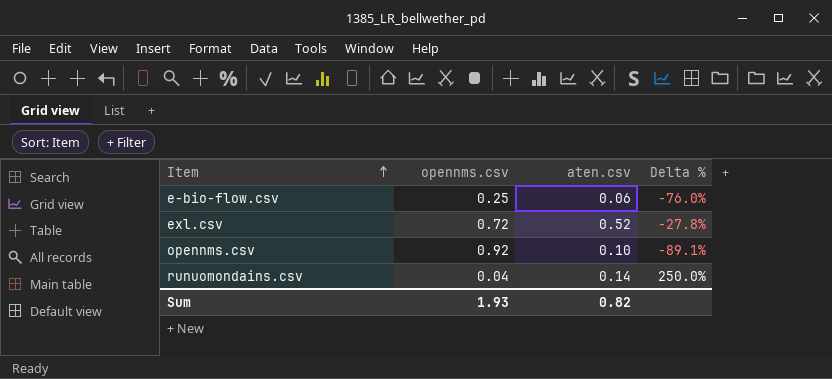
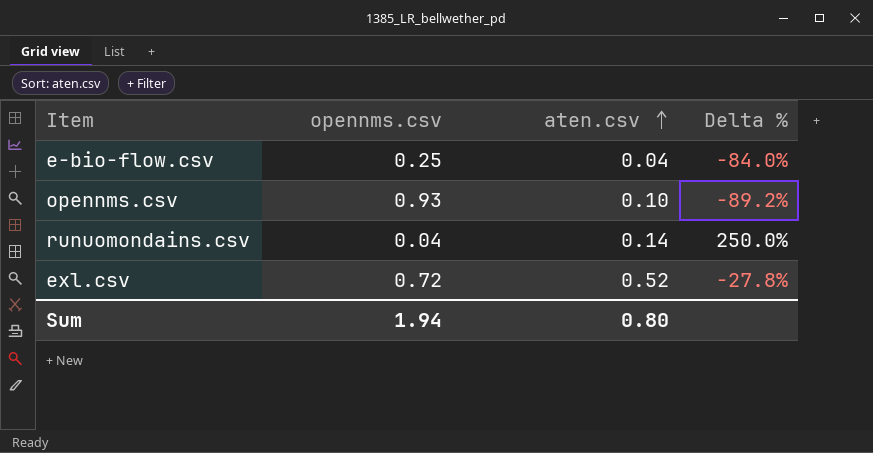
row order: Item ascending -> aten.csv ascending
e-bio-flow.csv | aten.csv: 0.06 -> 0.04
e-bio-flow.csv | Delta %: -76.0% -> -84.0%
opennms.csv | opennms.csv: 0.92 -> 0.93
opennms.csv | Delta %: -89.1% -> -89.2%
Sum | opennms.csv: 1.93 -> 1.94
Sum | aten.csv: 0.82 -> 0.80

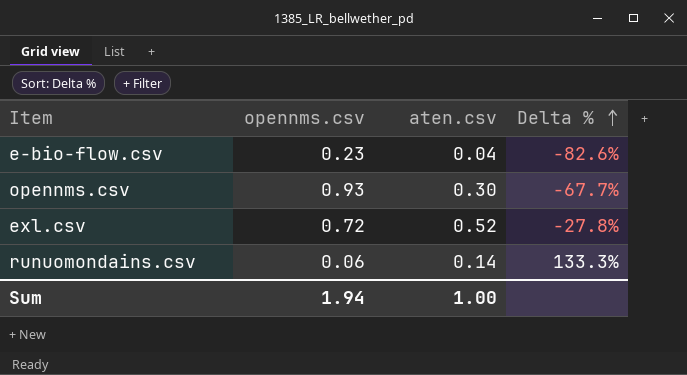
row order: aten.csv ascending -> Delta % ascending
e-bio-flow.csv | opennms.csv: 0.25 -> 0.23
e-bio-flow.csv | Delta %: -84.0% -> -82.6%
opennms.csv | aten.csv: 0.10 -> 0.30
opennms.csv | Delta %: -89.2% -> -67.7%
runuomondains.csv | opennms.csv: 0.04 -> 0.06
runuomondains.csv | Delta %: 250.0% -> 133.3%
Sum | aten.csv: 0.80 -> 1.00

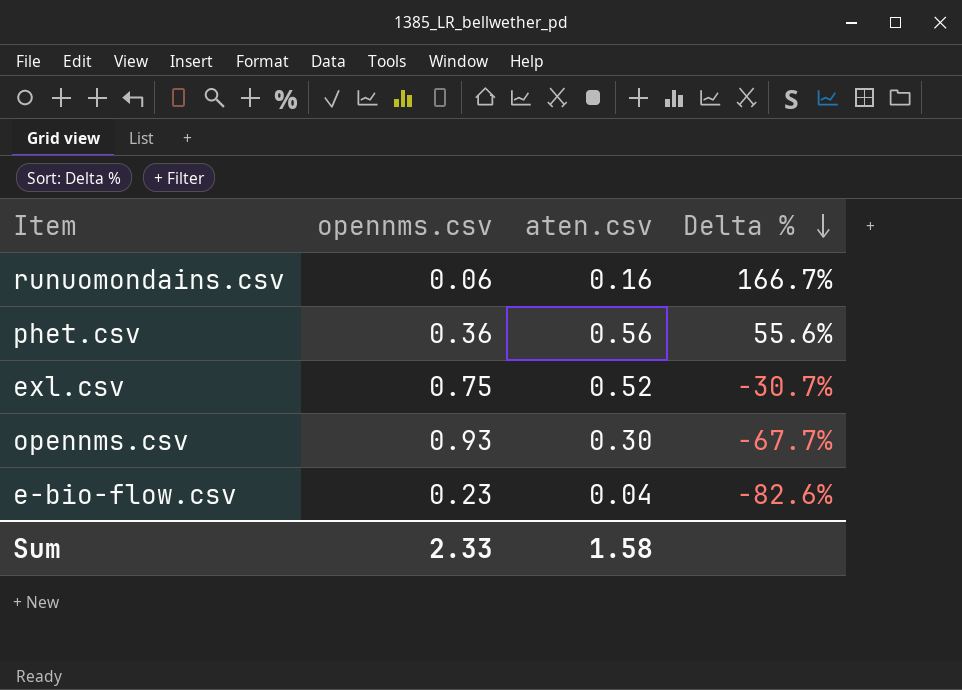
row order: Delta % ascending -> Delta % descending
runuomondains.csv | aten.csv: 0.14 -> 0.16
runuomondains.csv | Delta %: 133.3% -> 166.7%
row phet.csv: none -> 0.36 | 0.56 | 55.6%
exl.csv | opennms.csv: 0.72 -> 0.75
exl.csv | Delta %: -27.8% -> -30.7%
Sum | opennms.csv: 1.94 -> 2.33
Sum | aten.csv: 1.00 -> 1.58

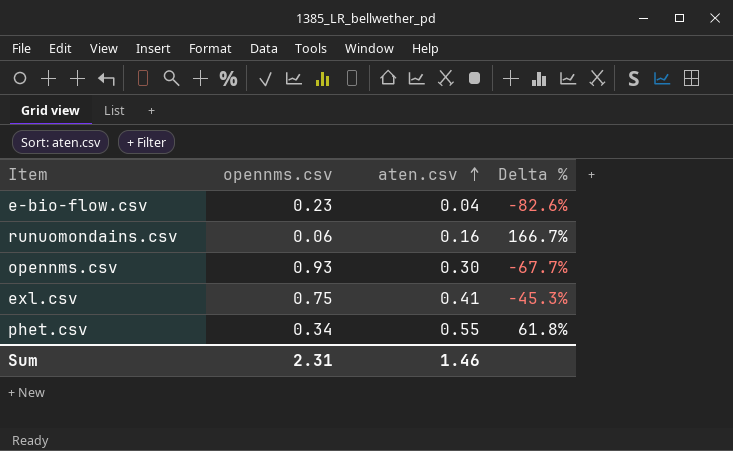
row order: Delta % descending -> aten.csv ascending
exl.csv | aten.csv: 0.52 -> 0.41
exl.csv | Delta %: -30.7% -> -45.3%
phet.csv | opennms.csv: 0.36 -> 0.34
phet.csv | aten.csv: 0.56 -> 0.55
phet.csv | Delta %: 55.6% -> 61.8%
Sum | opennms.csv: 2.33 -> 2.31
Sum | aten.csv: 1.58 -> 1.46

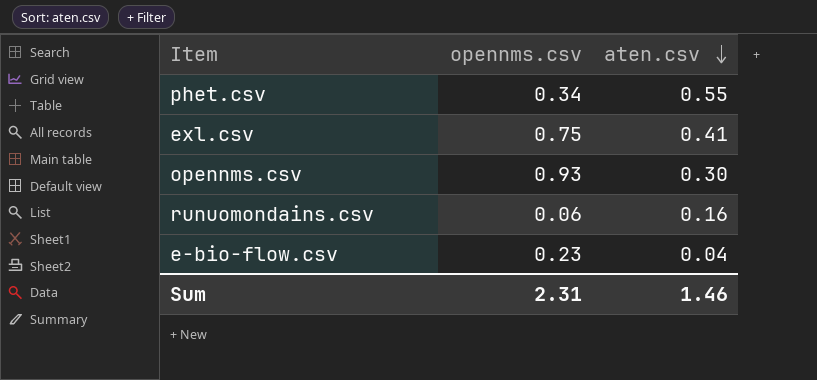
row order: aten.csv ascending -> aten.csv descending
column Delta % | formula: ([aten.csv] - [opennms.csv]) / [opennms.csv] -> none

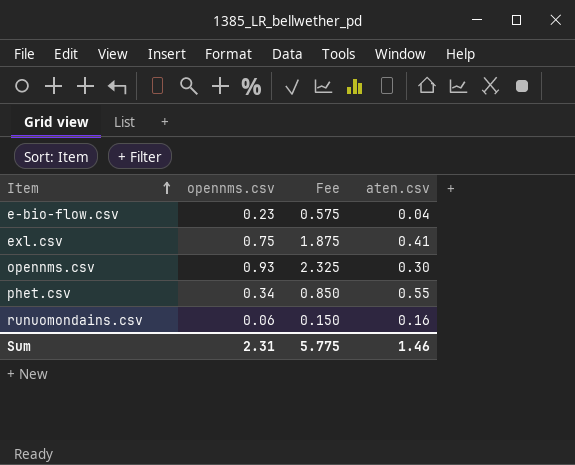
row order: aten.csv descending -> Item ascending
column Fee | formula: none -> [opennms.csv] * 2.5

